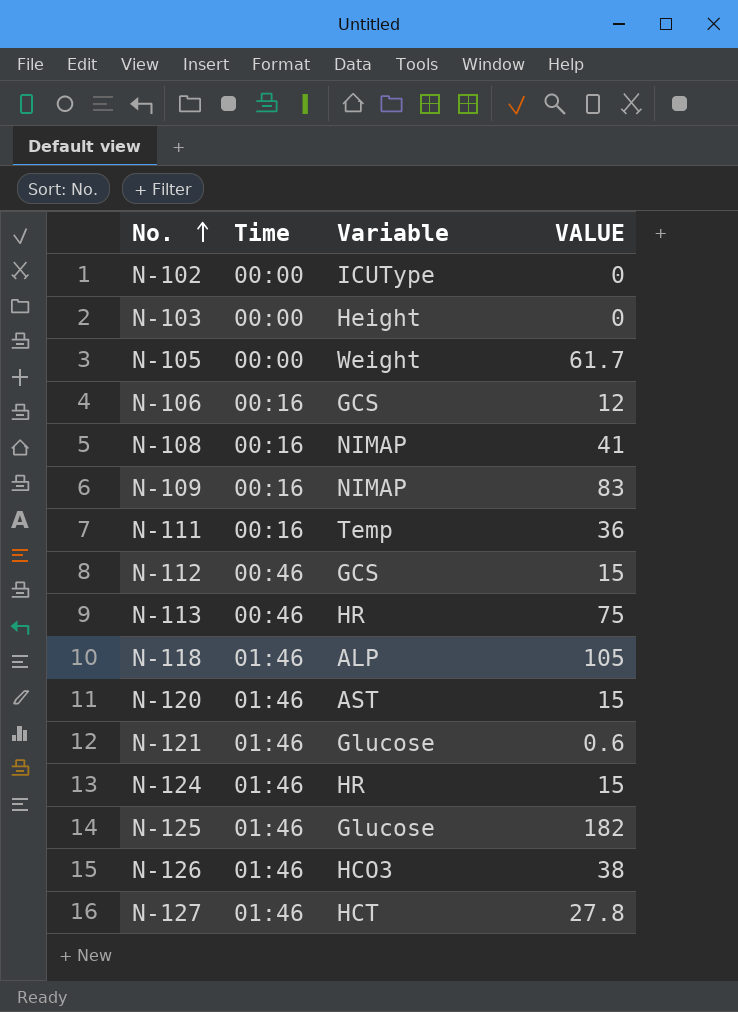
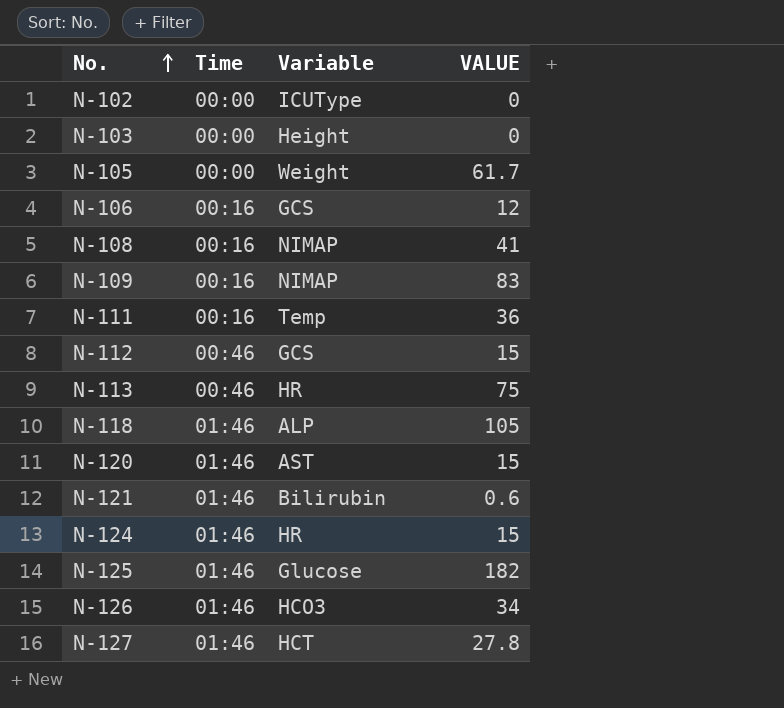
N-121 | Variable: Glucose -> Bilirubin
N-126 | VALUE: 38 -> 34

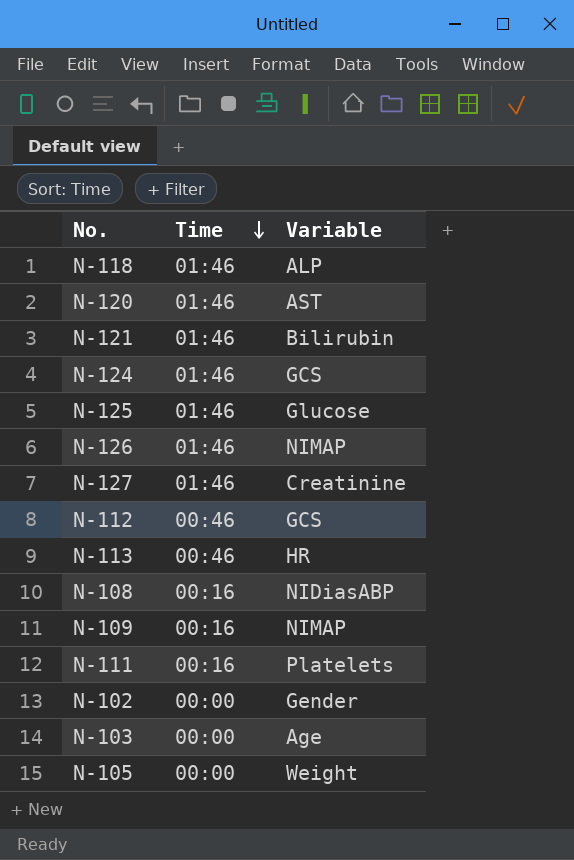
row order: No. ascending -> Time descending
column VALUE | position: 4 -> none
row N-106: 00:16 | GCS | 12 -> none
N-124 | Variable: HR -> GCS
N-126 | Variable: HCO3 -> NIMAP
N-127 | Variable: HCT -> Creatinine
N-108 | Variable: NIMAP -> NIDiasABP
N-111 | Variable: Temp -> Platelets
N-102 | Variable: ICUType -> Gender
N-103 | Variable: Height -> Age

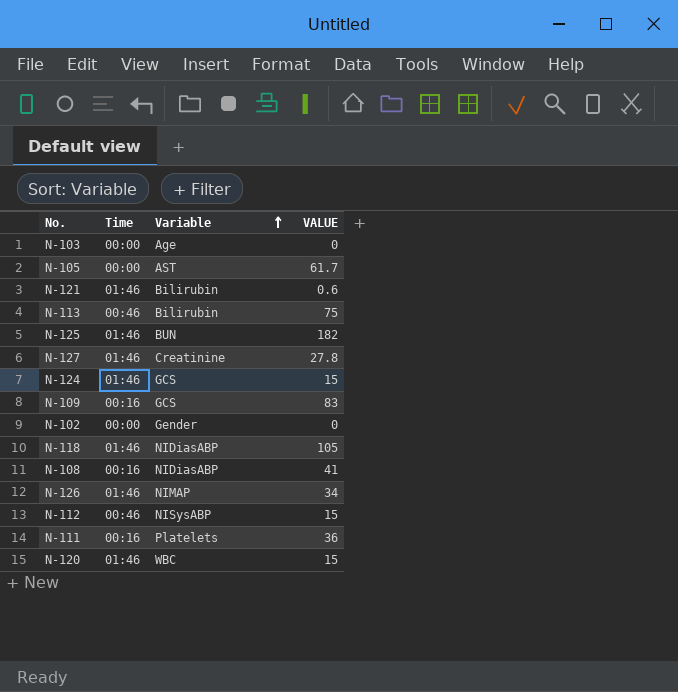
row order: Time descending -> Variable ascending
column VALUE | position: none -> 4
N-105 | Variable: Weight -> AST
N-113 | Variable: HR -> Bilirubin
N-125 | Variable: Glucose -> BUN
N-109 | Variable: NIMAP -> GCS
N-118 | Variable: ALP -> NIDiasABP
N-112 | Variable: GCS -> NISysABP
N-120 | Variable: AST -> WBC

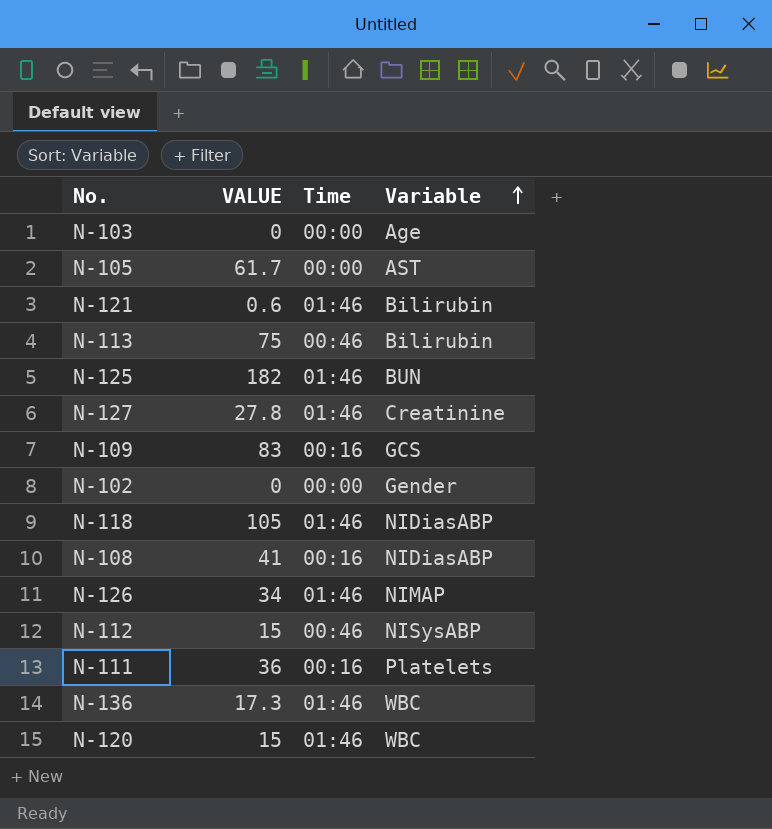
column VALUE | position: 4 -> 2
row N-124: 01:46 | GCS | 15 -> none
row N-136: none -> 17.3 | 01:46 | WBC

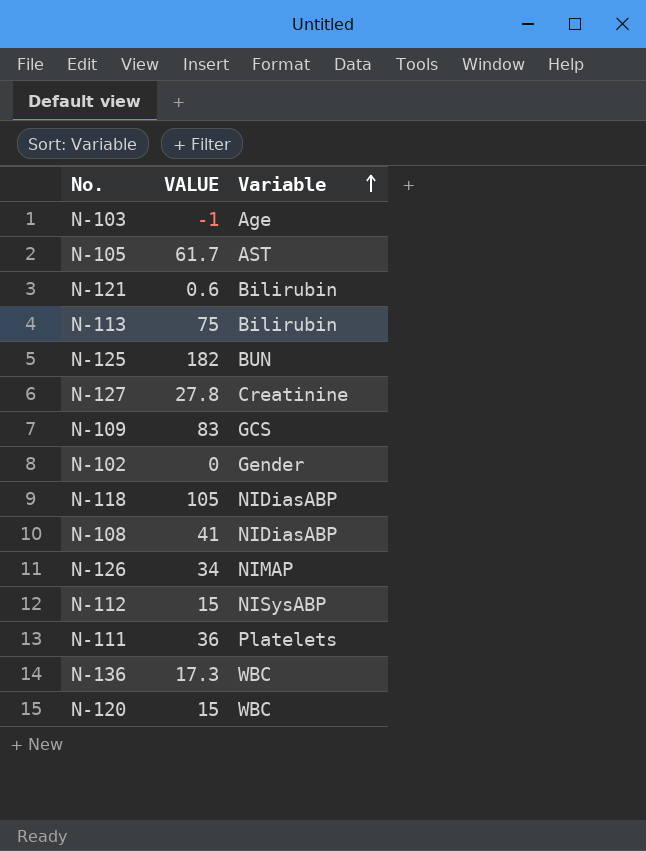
column Time | position: 3 -> none
N-103 | VALUE: 0 -> -1

